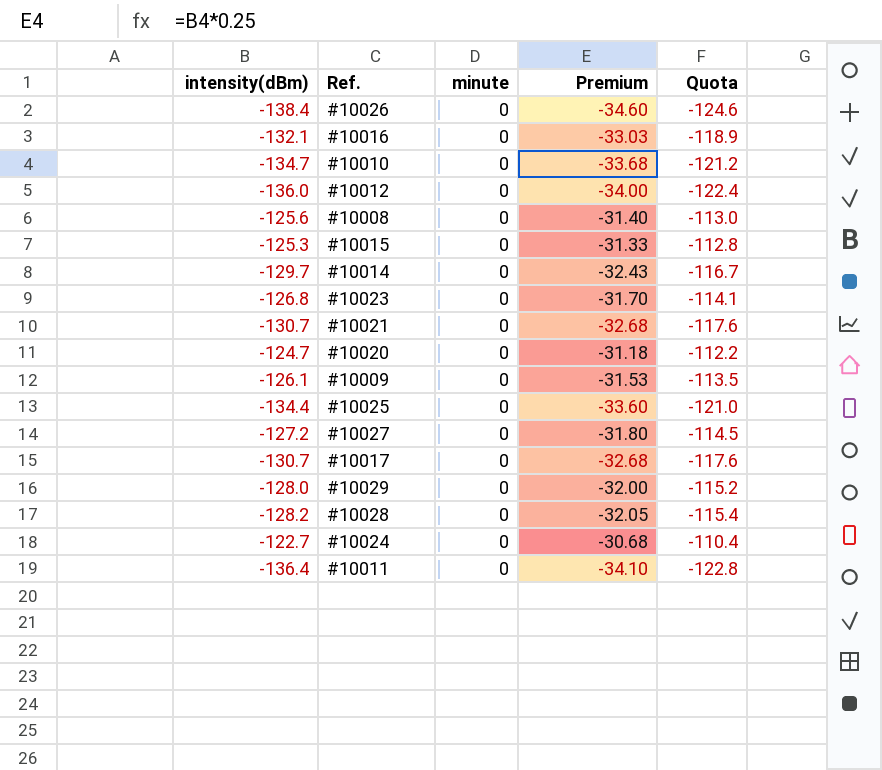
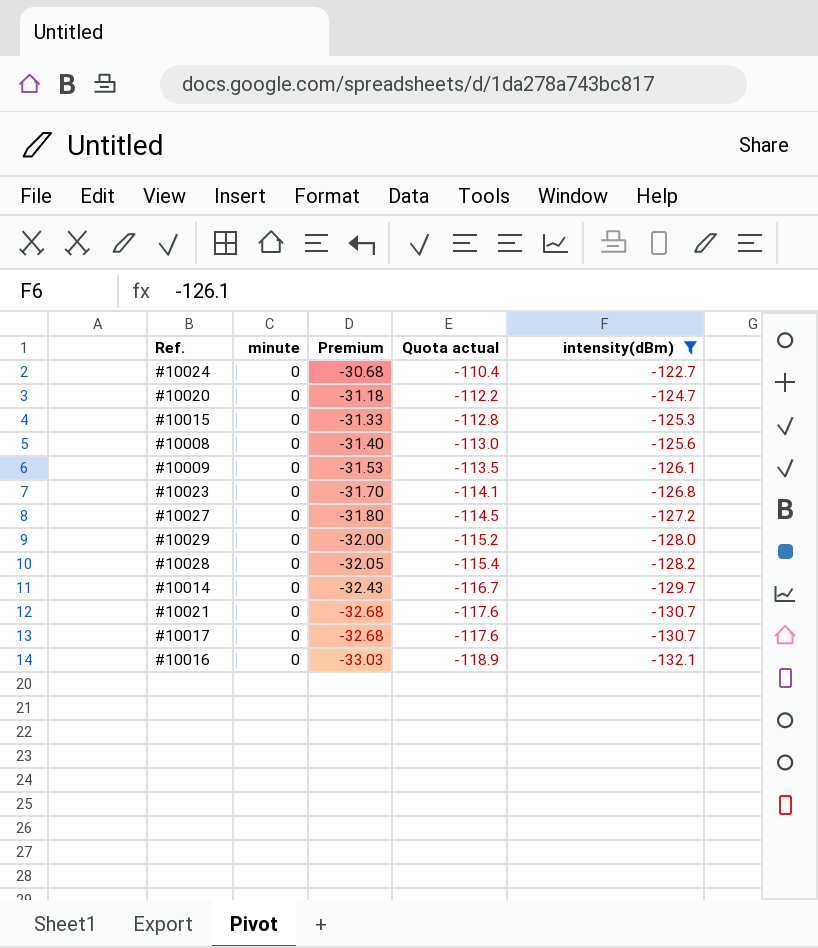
filter: none -> intensity(dBm) >= -132.1
row order: none -> Premium descending
column name: Quota -> Quota actual
column intensity(dBm) | position: 1 -> 5

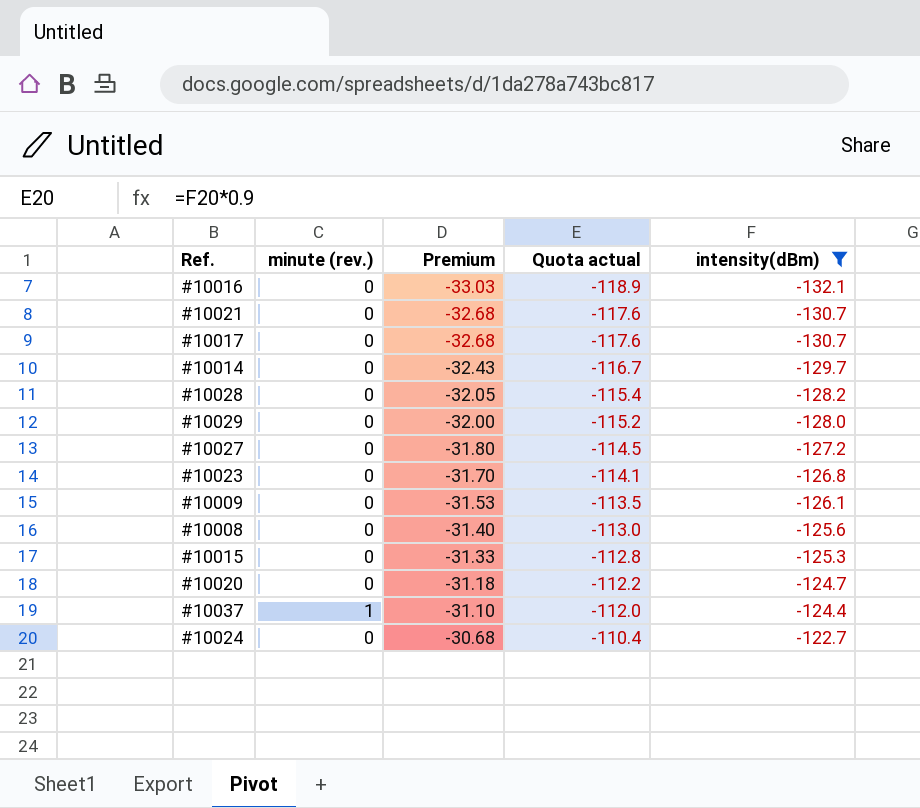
row order: Premium descending -> Premium ascending
column name: minute -> minute (rev.)
row #10037: none -> 1 | -31.10 | -112.0 | -124.4

